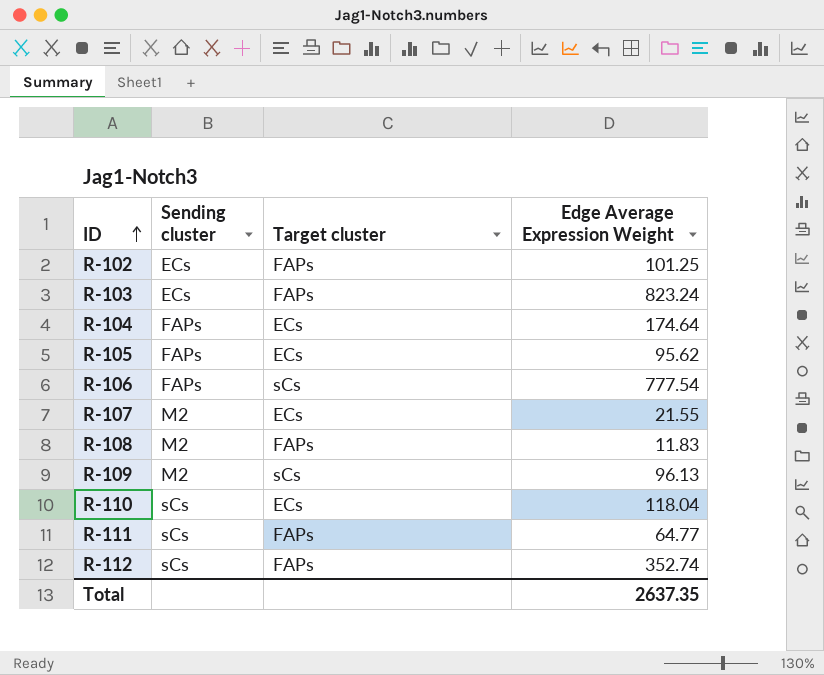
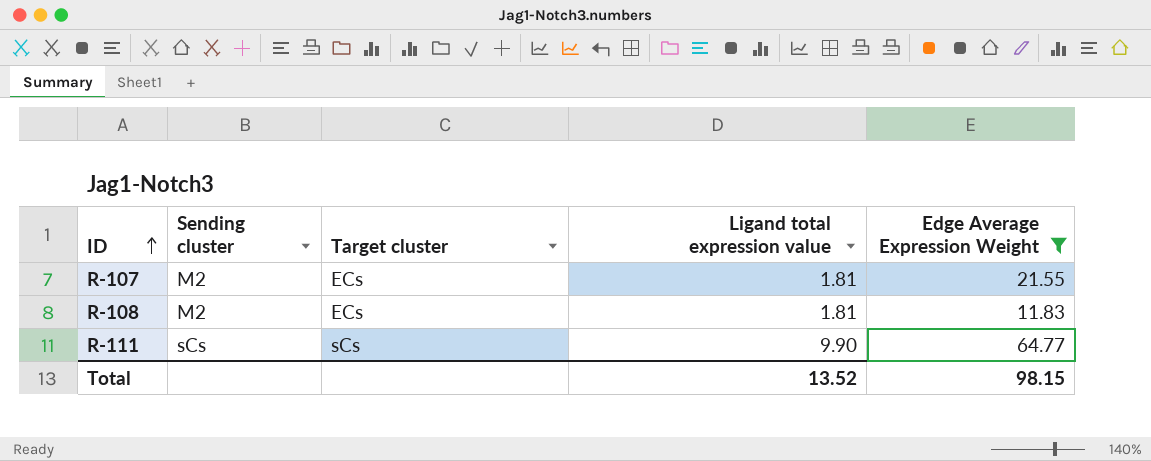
filter: none -> Edge Average Expression Weight <= 64.77
column Ligand total expression value | position: none -> 4
R-108 | Target cluster: FAPs -> ECs
R-111 | Target cluster: FAPs -> sCs
Total | Edge Average Expression Weight: 2637.35 -> 98.15

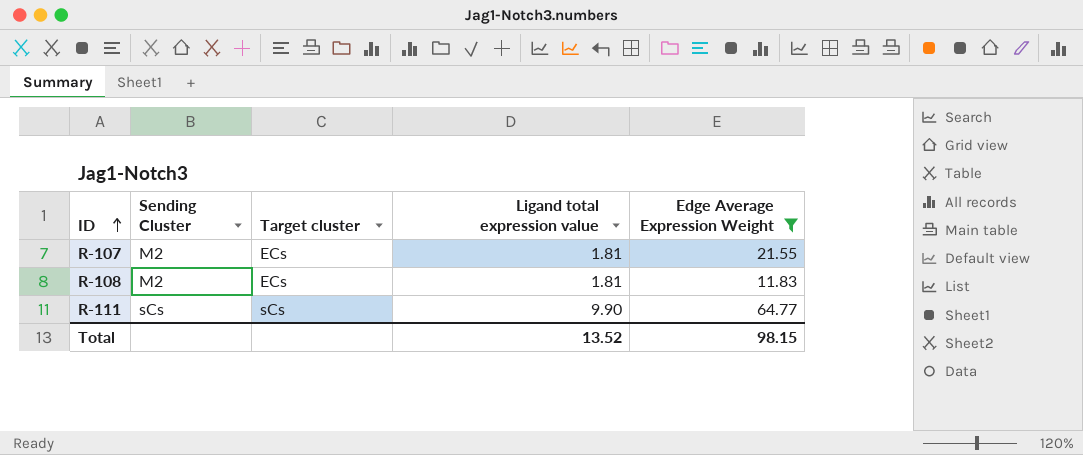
column name: Sending cluster -> Sending Cluster

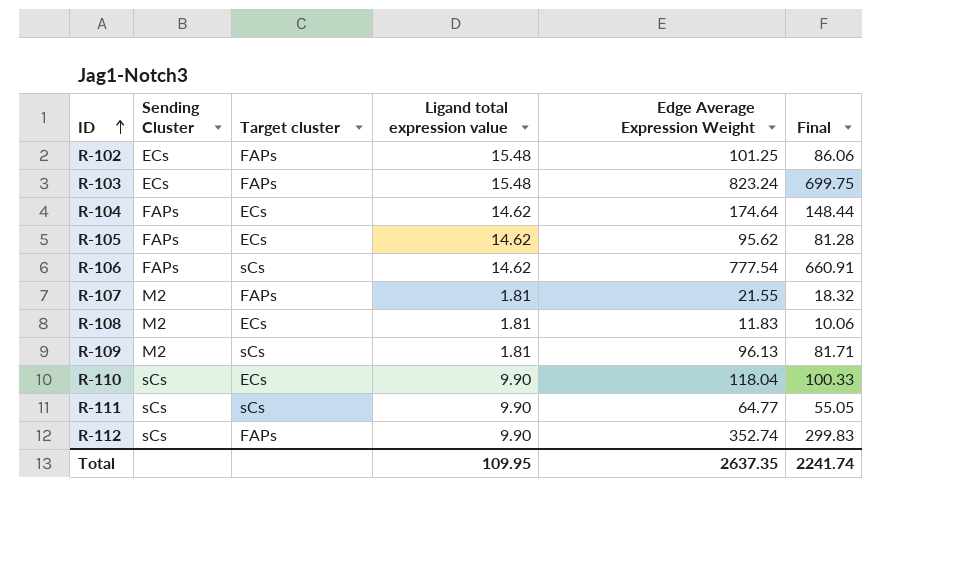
filter: Edge Average Expression Weight <= 64.77 -> none
column Final | formula: none -> [Edge Average Expression Weight] * 0.85
R-107 | Target cluster: ECs -> FAPs
Total | Ligand total expression value: 13.52 -> 109.95
Total | Edge Average Expression Weight: 98.15 -> 2637.35

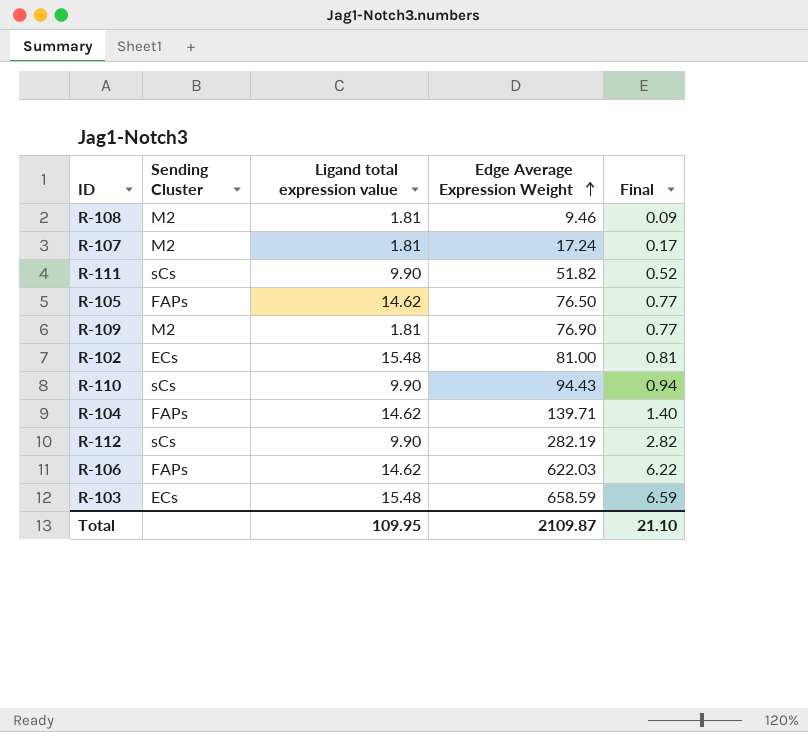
row order: ID ascending -> Edge Average Expression Weight ascending
column Target cluster | position: 3 -> none
column Final | formula: [Edge Average Expression Weight] * 0.85 -> [Edge Average Expression Weight] * 0.01
R-108 | Edge Average Expression Weight: 11.83 -> 9.46
R-107 | Edge Average Expression Weight: 21.55 -> 17.24
R-111 | Edge Average Expression Weight: 64.77 -> 51.82
R-105 | Edge Average Expression Weight: 95.62 -> 76.50
R-109 | Edge Average Expression Weight: 96.13 -> 76.90
R-102 | Edge Average Expression Weight: 101.25 -> 81.00
R-110 | Edge Average Expression Weight: 118.04 -> 94.43
R-104 | Edge Average Expression Weight: 174.64 -> 139.71
R-112 | Edge Average Expression Weight: 352.74 -> 282.19
R-106 | Edge Average Expression Weight: 777.54 -> 622.03
R-103 | Edge Average Expression Weight: 823.24 -> 658.59
Total | Edge Average Expression Weight: 2637.35 -> 2109.87
Total | Final: 2241.74 -> 21.10

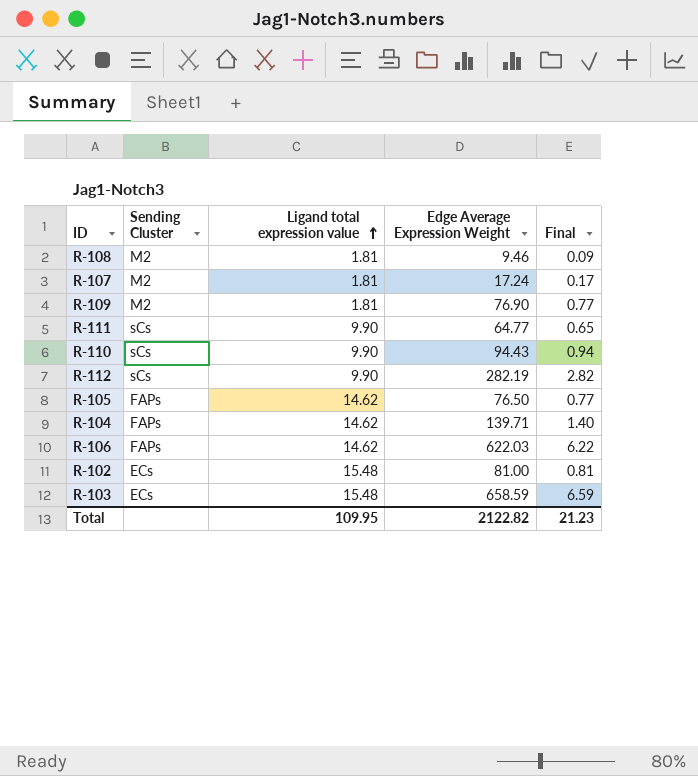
row order: Edge Average Expression Weight ascending -> Ligand total expression value ascending
R-111 | Edge Average Expression Weight: 51.82 -> 64.77
R-111 | Final: 0.52 -> 0.65
Total | Edge Average Expression Weight: 2109.87 -> 2122.82
Total | Final: 21.10 -> 21.23

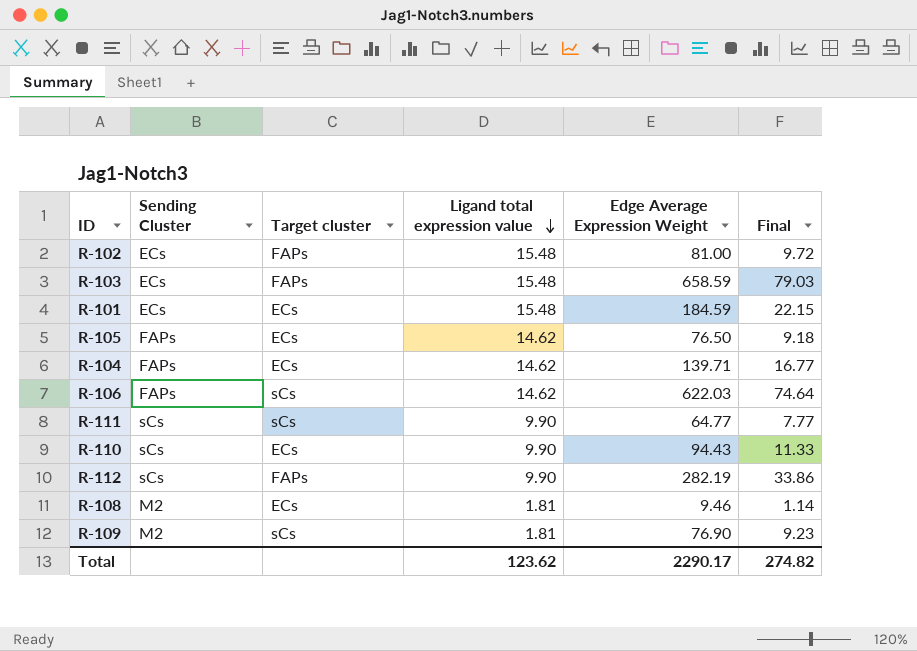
row order: Ligand total expression value ascending -> Ligand total expression value descending
column Target cluster | position: none -> 3
column Final | formula: [Edge Average Expression Weight] * 0.01 -> [Edge Average Expression Weight] * 0.12
row R-107: M2 | 1.81 | 17.24 | 0.17 -> none
row R-101: none -> ECs | ECs | 15.48 | 184.59 | 22.15
Total | Ligand total expression value: 109.95 -> 123.62
Total | Edge Average Expression Weight: 2122.82 -> 2290.17
Total | Final: 21.23 -> 274.82

